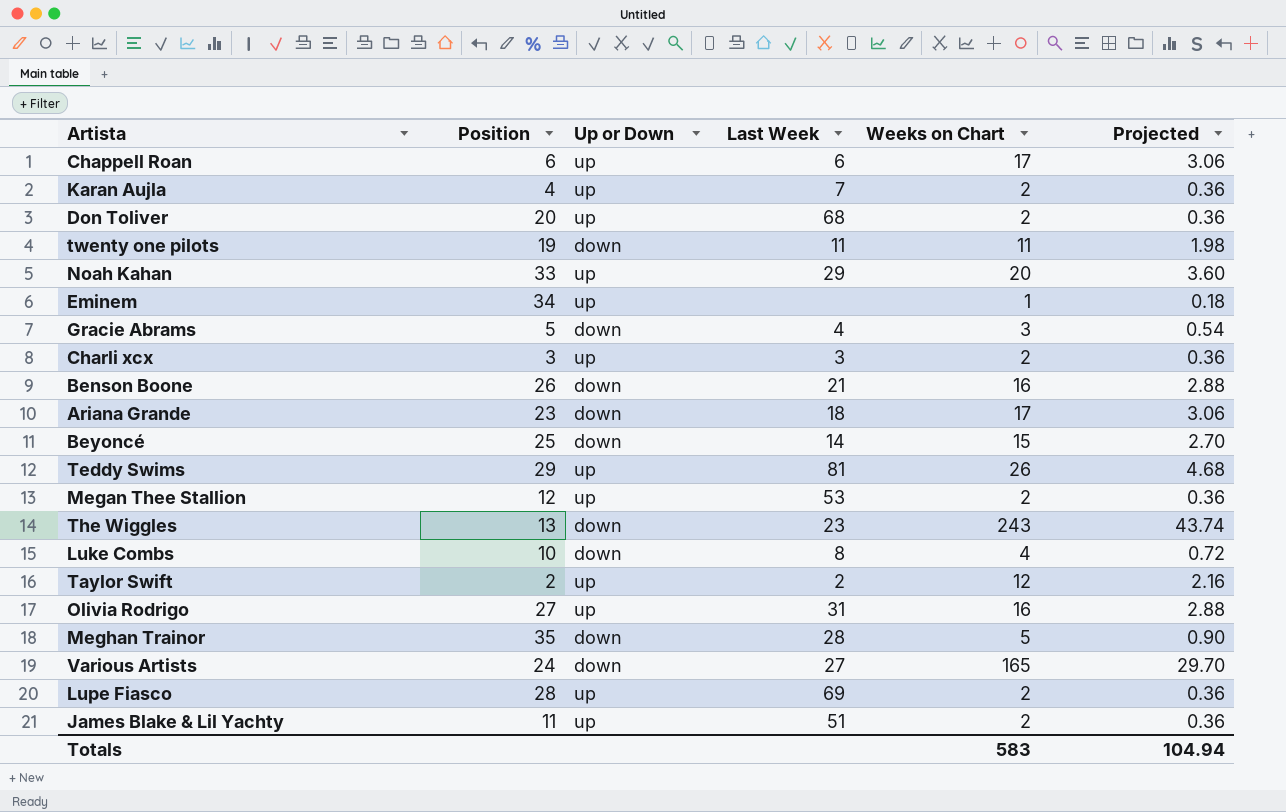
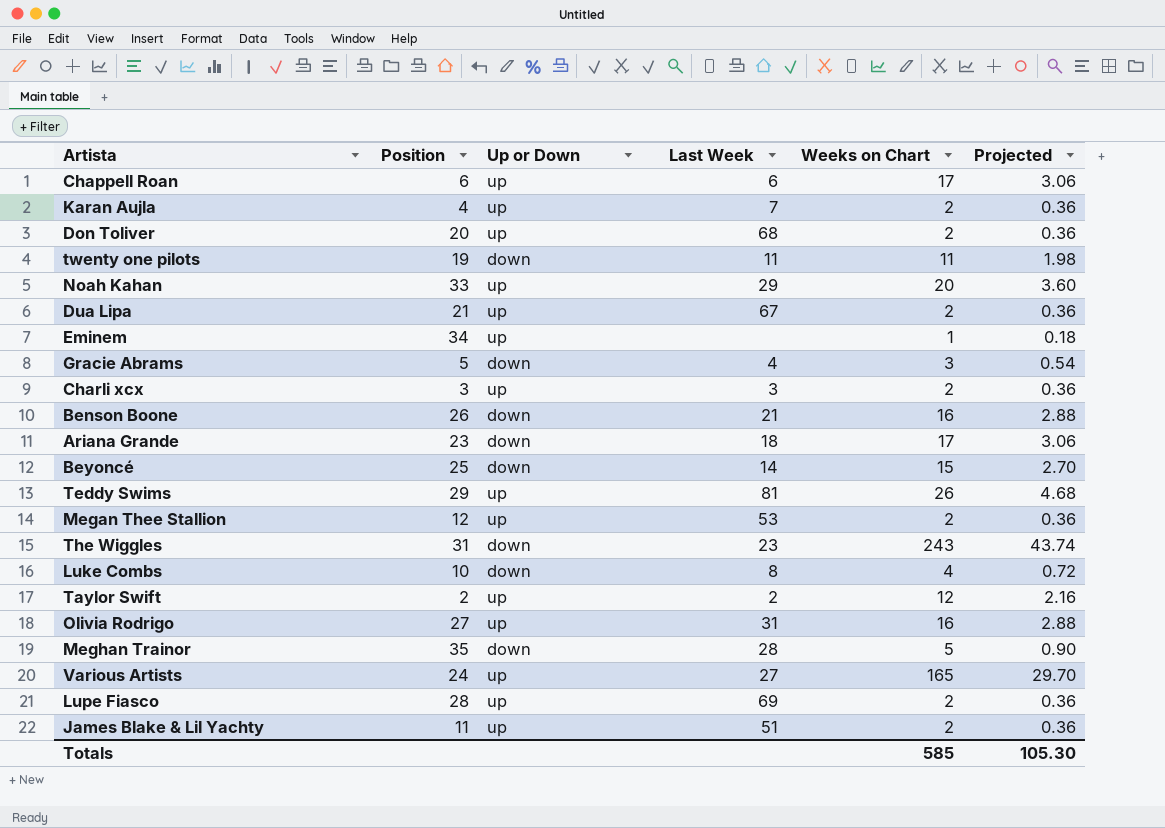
row Dua Lipa: none -> 21 | up | 67 | 2 | 0.36
The Wiggles | Position: 13 -> 31
Various Artists | Up or Down: down -> up
Totals | Weeks on Chart: 583 -> 585
Totals | Projected: 104.94 -> 105.30

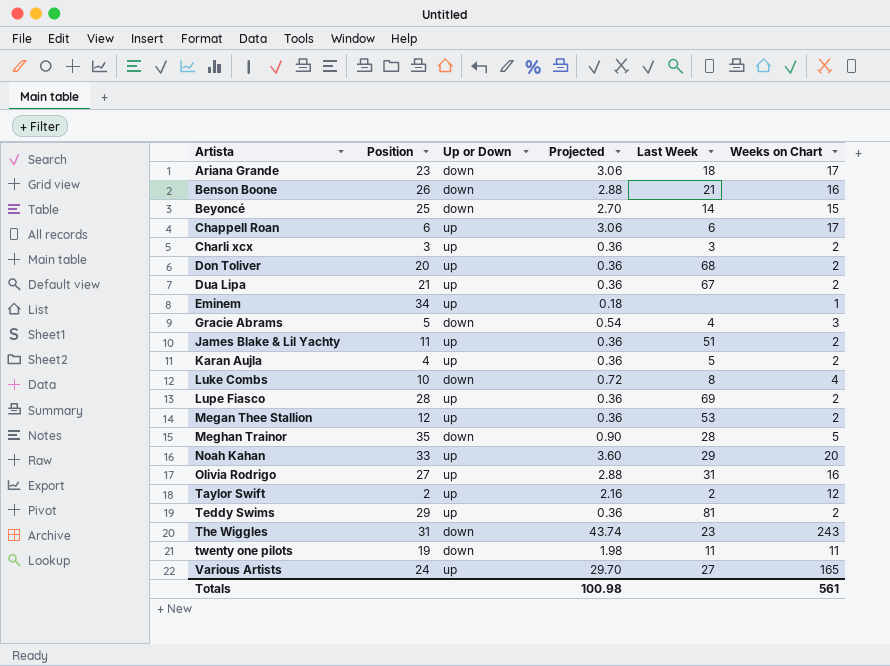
row order: none -> Artista ascending
column Projected | position: 6 -> 4
Karan Aujla | Last Week: 7 -> 5
Teddy Swims | Projected: 4.68 -> 0.36
Teddy Swims | Weeks on Chart: 26 -> 2
Totals | Projected: 105.30 -> 100.98
Totals | Weeks on Chart: 585 -> 561

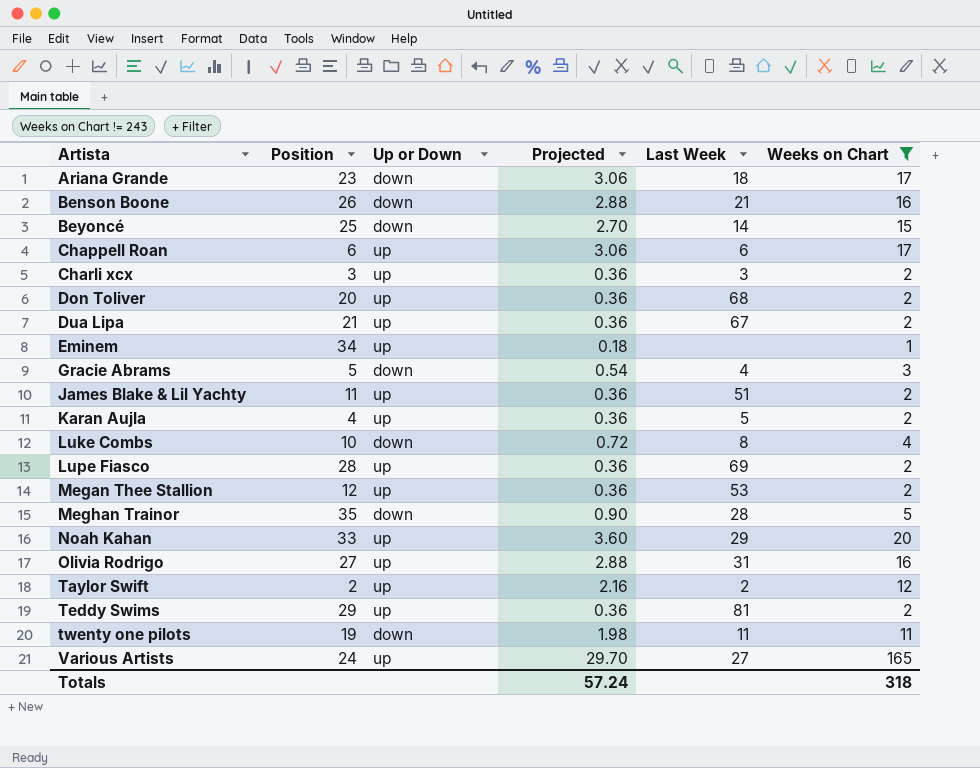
filter: none -> Weeks on Chart != 243
Totals | Projected: 100.98 -> 57.24
Totals | Weeks on Chart: 561 -> 318

